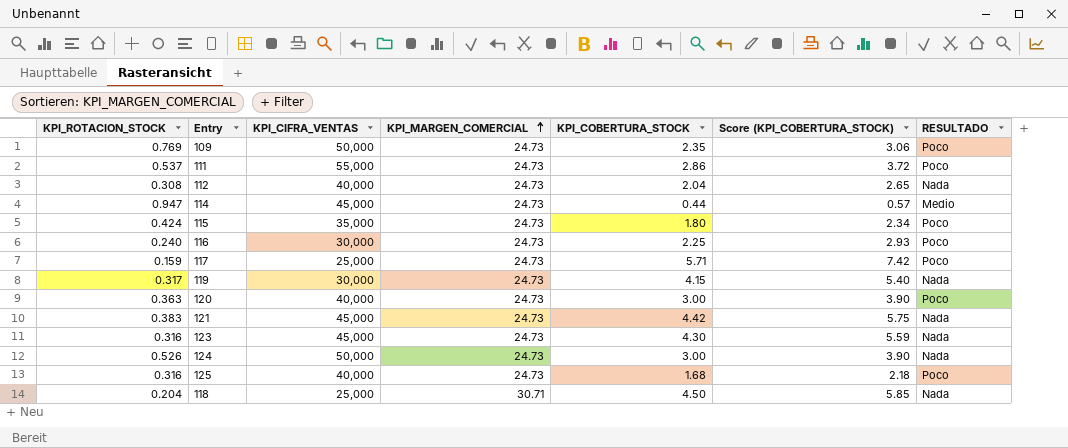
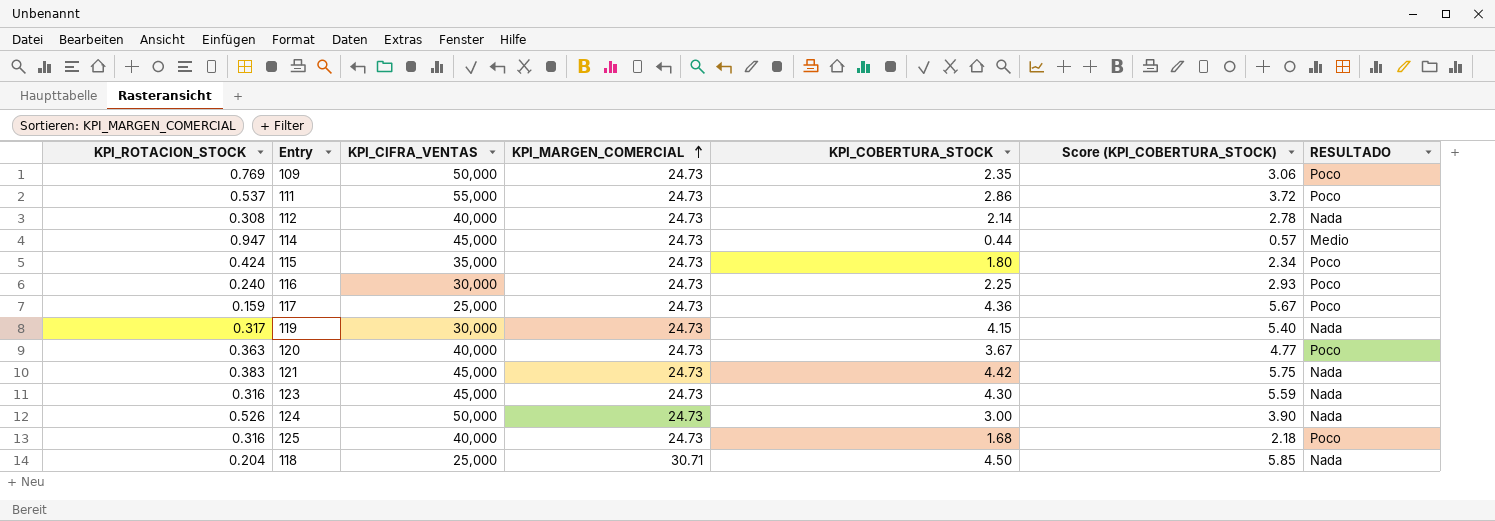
112 | KPI_COBERTURA_STOCK: 2.04 -> 2.14
112 | Score (KPI_COBERTURA_STOCK): 2.65 -> 2.78
117 | KPI_COBERTURA_STOCK: 5.71 -> 4.36
117 | Score (KPI_COBERTURA_STOCK): 7.42 -> 5.67
120 | KPI_COBERTURA_STOCK: 3.00 -> 3.67
120 | Score (KPI_COBERTURA_STOCK): 3.90 -> 4.77

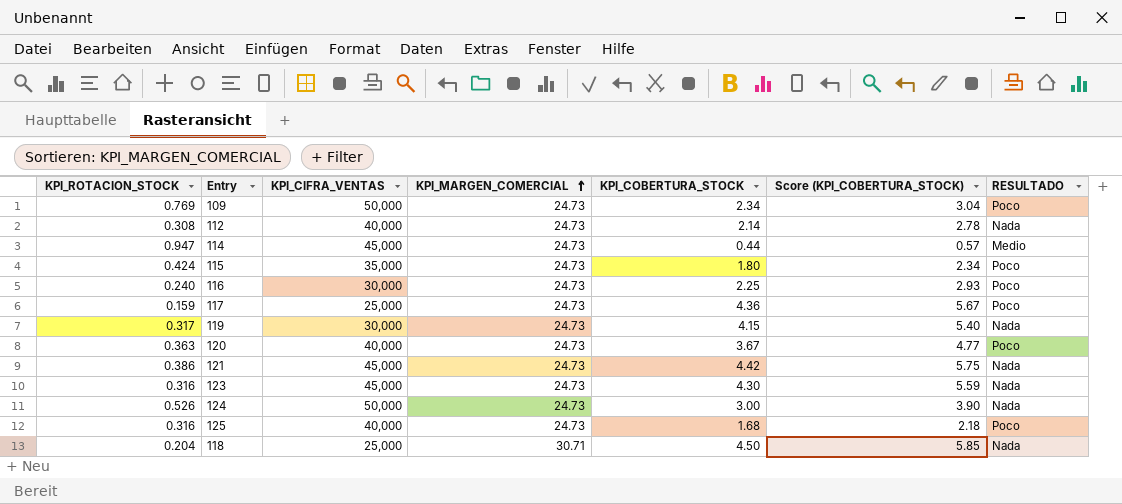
row 111: 0.537 | 55,000 | 24.73 | 2.86 | 3.72 | Poco -> none
109 | KPI_COBERTURA_STOCK: 2.35 -> 2.34
109 | Score (KPI_COBERTURA_STOCK): 3.06 -> 3.04
121 | KPI_ROTACION_STOCK: 0.383 -> 0.386

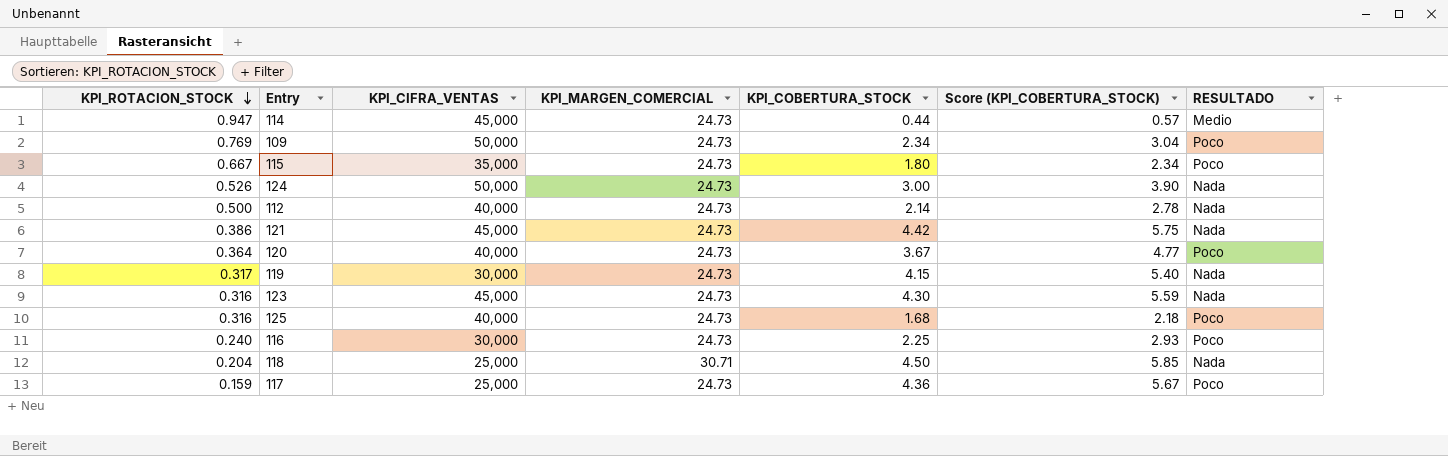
row order: KPI_MARGEN_COMERCIAL ascending -> KPI_ROTACION_STOCK descending
115 | KPI_ROTACION_STOCK: 0.424 -> 0.667
112 | KPI_ROTACION_STOCK: 0.308 -> 0.500
120 | KPI_ROTACION_STOCK: 0.363 -> 0.364

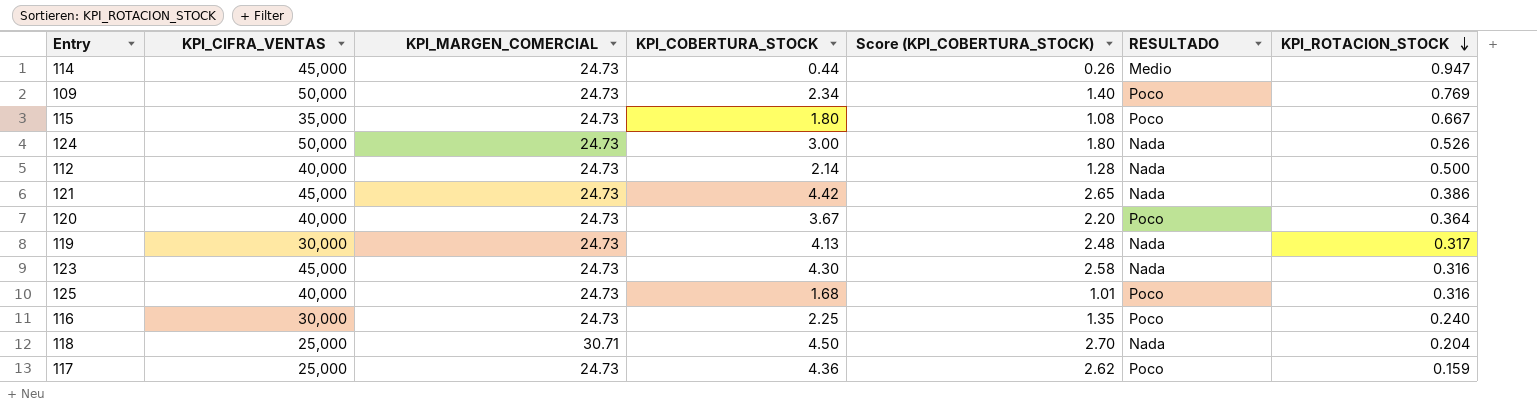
column Score (KPI_COBERTURA_STOCK) | formula: [KPI_COBERTURA_STOCK] * 1.3 -> [KPI_COBERTURA_STOCK] * 0.6
column KPI_ROTACION_STOCK | position: 1 -> 7
119 | KPI_COBERTURA_STOCK: 4.15 -> 4.13

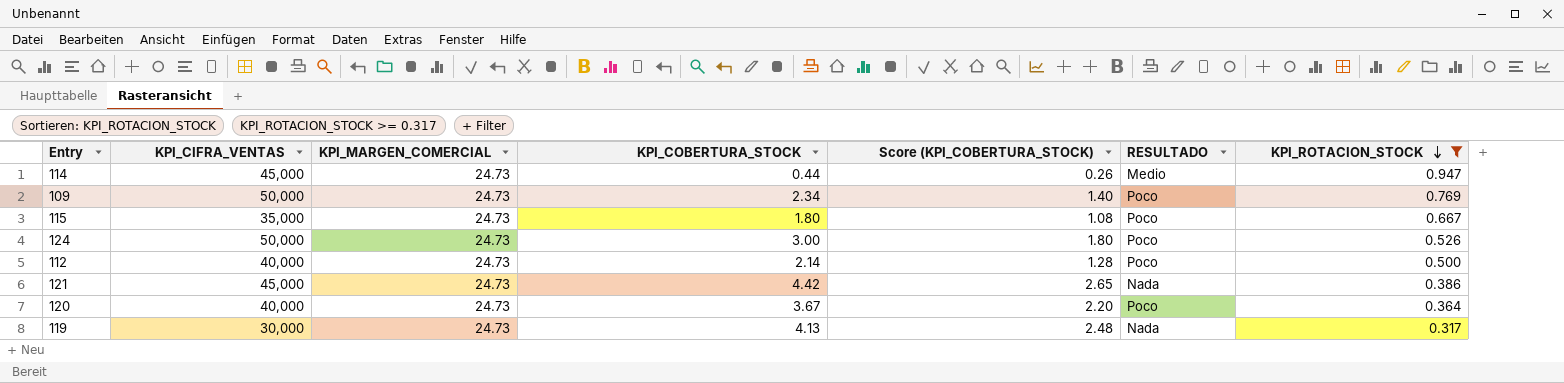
filter: none -> KPI_ROTACION_STOCK >= 0.317
124 | RESULTADO: Nada -> Poco
112 | RESULTADO: Nada -> Poco

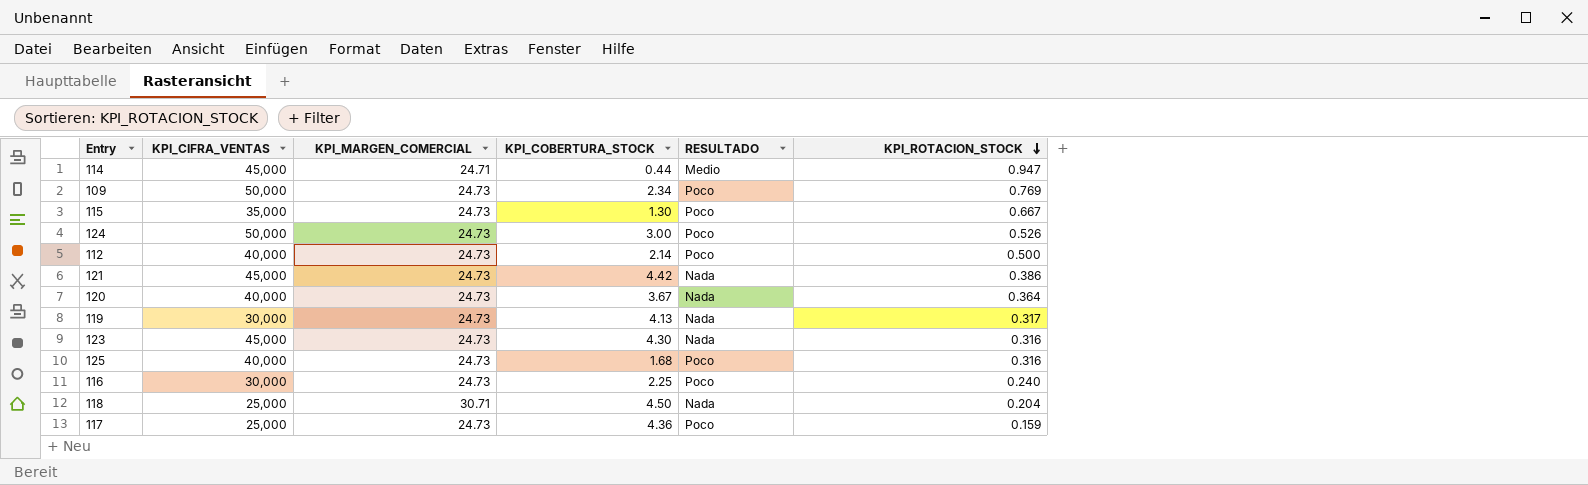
filter: KPI_ROTACION_STOCK >= 0.317 -> none
column Score (KPI_COBERTURA_STOCK) | formula: [KPI_COBERTURA_STOCK] * 0.6 -> none
114 | KPI_MARGEN_COMERCIAL: 24.73 -> 24.71
115 | KPI_COBERTURA_STOCK: 1.80 -> 1.30
120 | RESULTADO: Poco -> Nada

